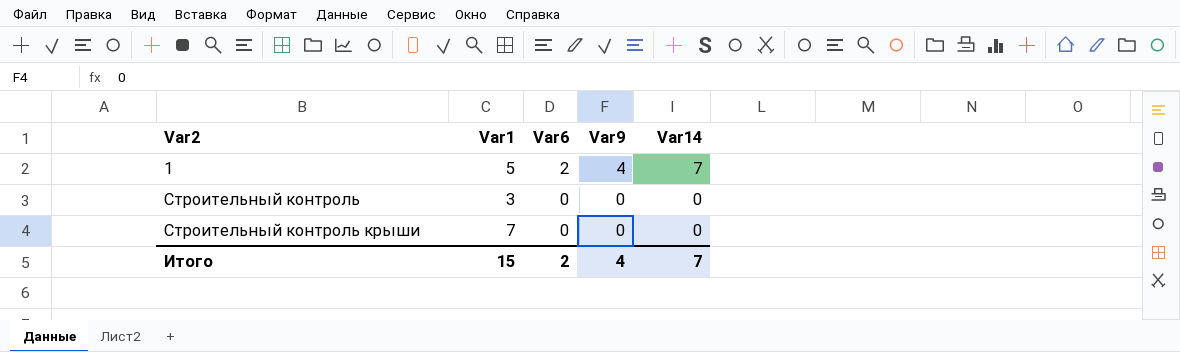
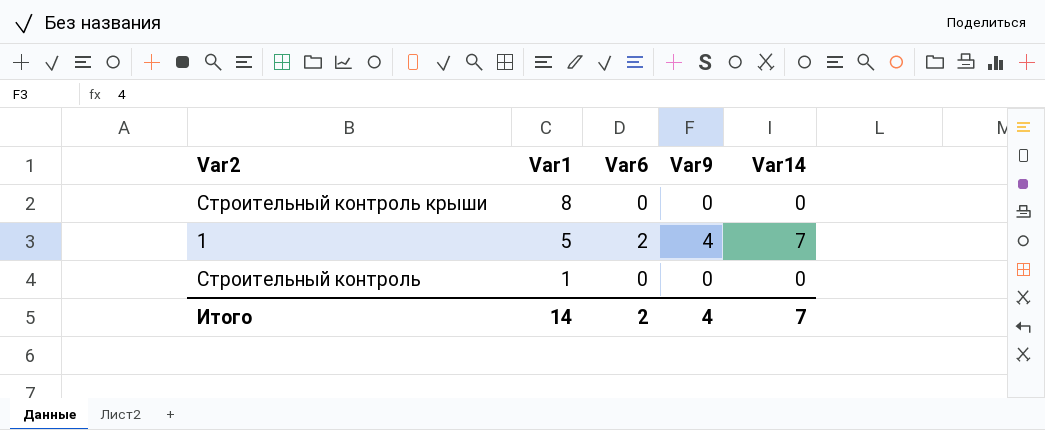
row order: Var2 ascending -> Var1 descending
Строительный контроль крыши | Var1: 7 -> 8
Строительный контроль | Var1: 3 -> 1
Итого | Var1: 15 -> 14

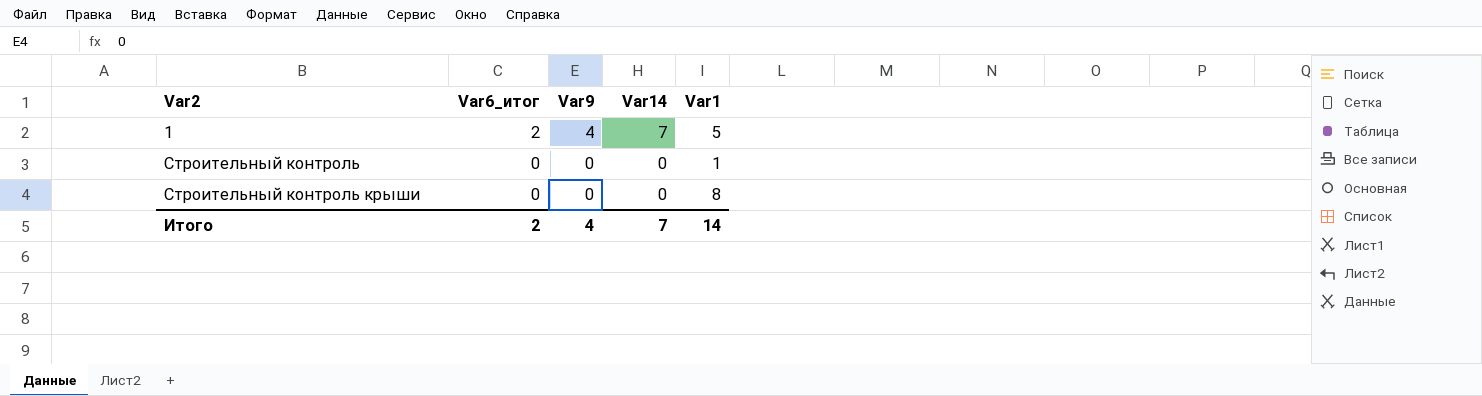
row order: Var1 descending -> Var2 ascending
column name: Var6 -> Var6_итог
column Var1 | position: 2 -> 5

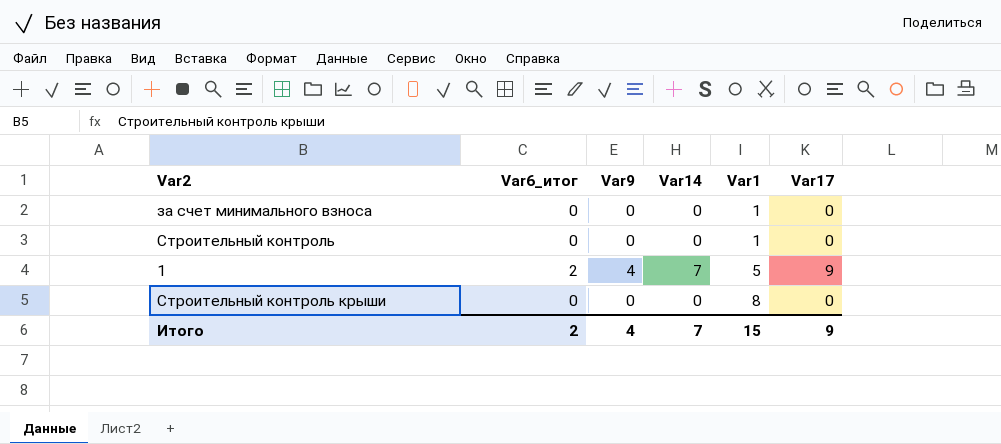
row order: Var2 ascending -> Var1 ascending
column Var17 | position: none -> 6
row за счет минимального взноса: none -> 0 | 0 | 0 | 1 | 0
Итого | Var1: 14 -> 15

